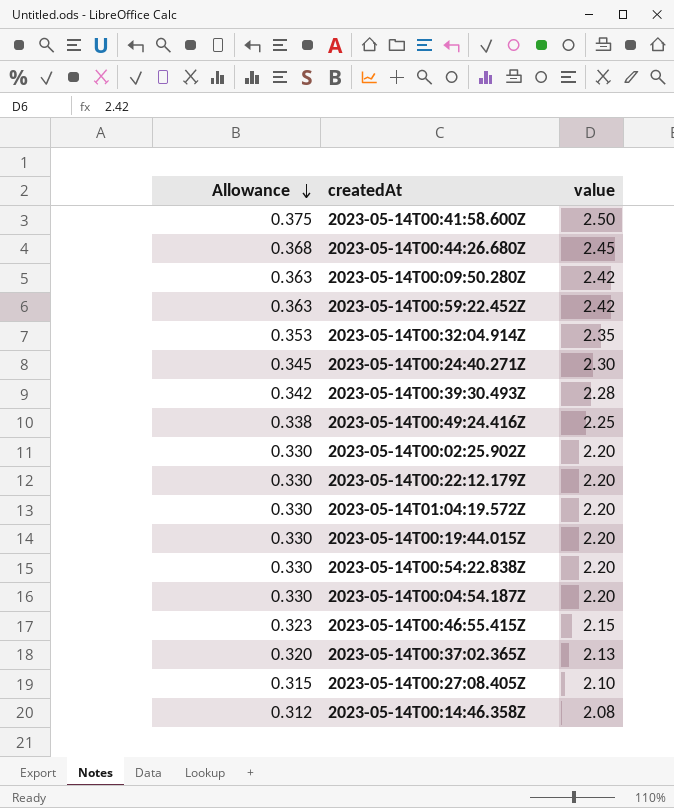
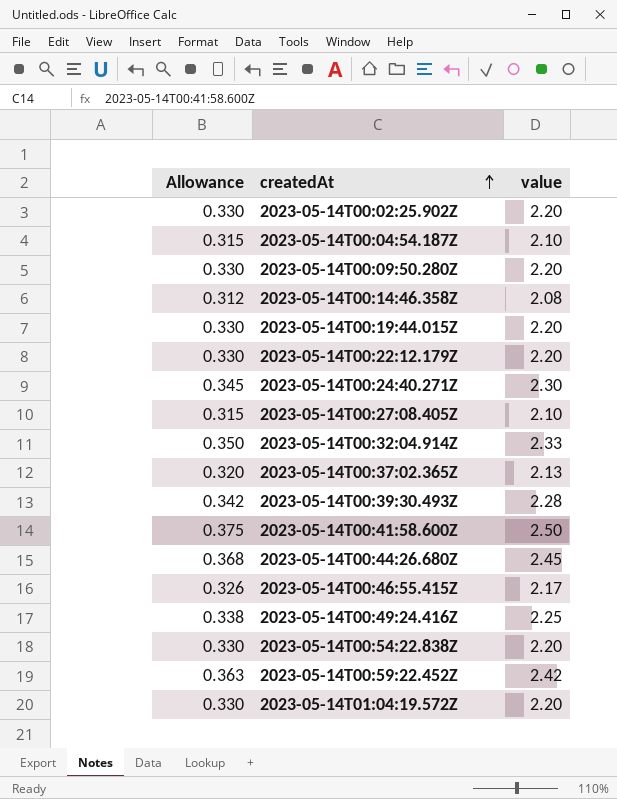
row order: Allowance descending -> createdAt ascending
2023-05-14T00:04:54.187Z | Allowance: 0.330 -> 0.315
2023-05-14T00:04:54.187Z | value: 2.20 -> 2.10
2023-05-14T00:09:50.280Z | Allowance: 0.363 -> 0.330
2023-05-14T00:09:50.280Z | value: 2.42 -> 2.20
2023-05-14T00:32:04.914Z | Allowance: 0.353 -> 0.350
2023-05-14T00:32:04.914Z | value: 2.35 -> 2.33
2023-05-14T00:46:55.415Z | Allowance: 0.323 -> 0.326
2023-05-14T00:46:55.415Z | value: 2.15 -> 2.17

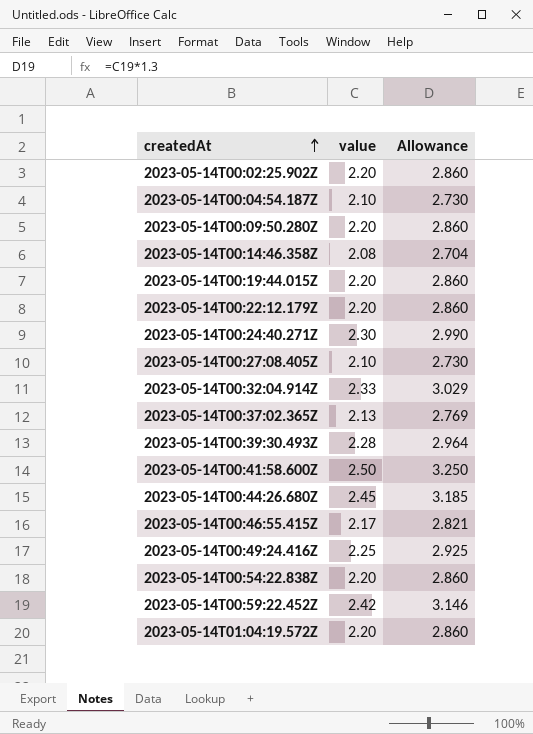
column Allowance | formula: [value] * 0.15 -> [value] * 1.3
column Allowance | position: 1 -> 3

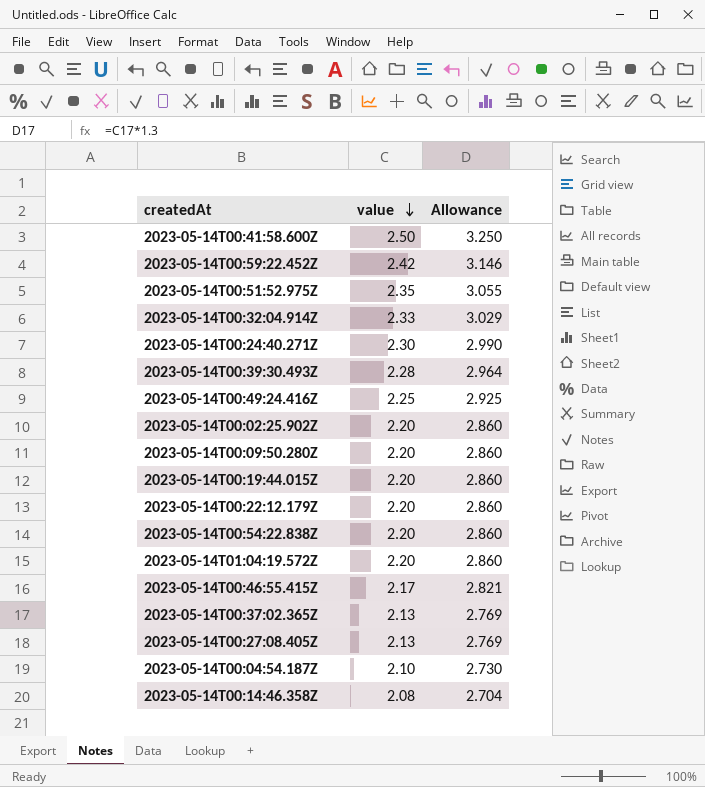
row order: createdAt ascending -> value descending
row 2023-05-14T00:44:26.680Z: 2.45 | 3.185 -> none
row 2023-05-14T00:51:52.975Z: none -> 2.35 | 3.055
2023-05-14T00:27:08.405Z | value: 2.10 -> 2.13
2023-05-14T00:27:08.405Z | Allowance: 2.730 -> 2.769

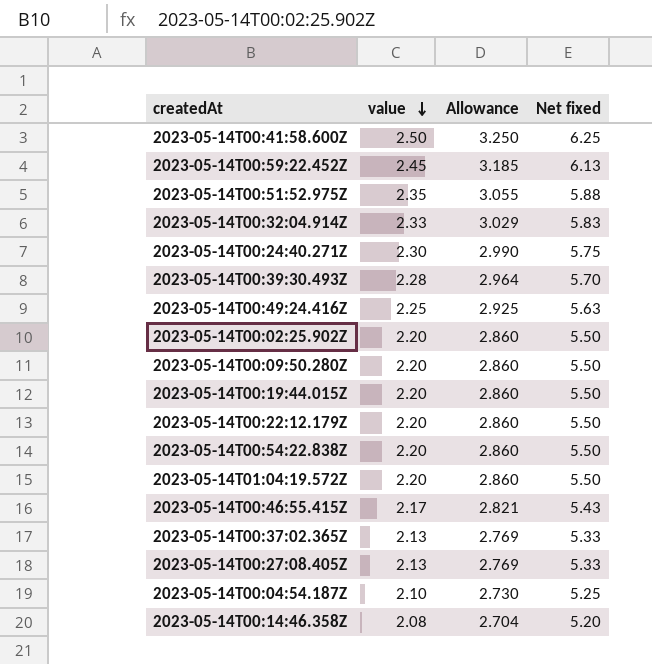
column Net fixed | formula: none -> [value] * 2.5
2023-05-14T00:59:22.452Z | value: 2.42 -> 2.45
2023-05-14T00:59:22.452Z | Allowance: 3.146 -> 3.185

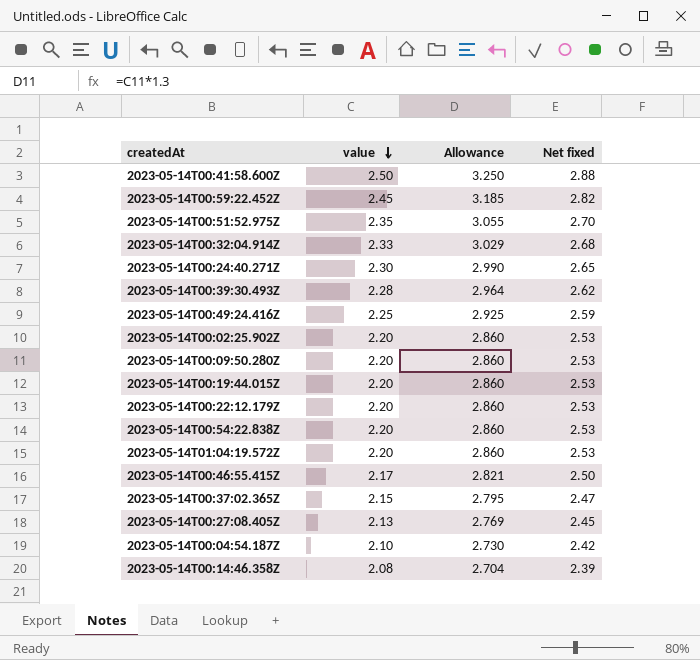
column Net fixed | formula: [value] * 2.5 -> [value] * 1.15
2023-05-14T00:37:02.365Z | value: 2.13 -> 2.15
2023-05-14T00:37:02.365Z | Allowance: 2.769 -> 2.795

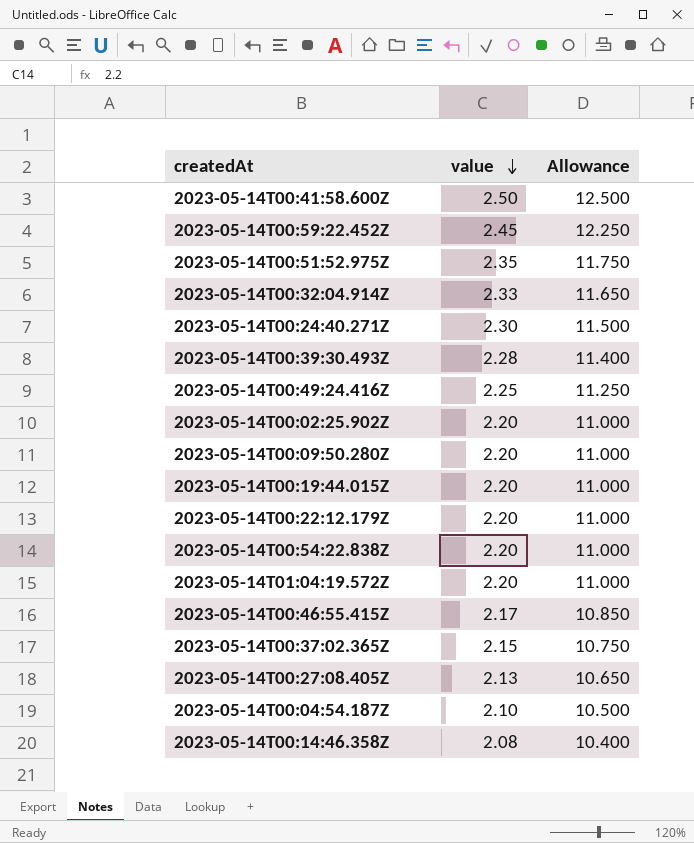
column Net fixed | formula: [value] * 1.15 -> none
column Allowance | formula: [value] * 1.3 -> [value] * 5

